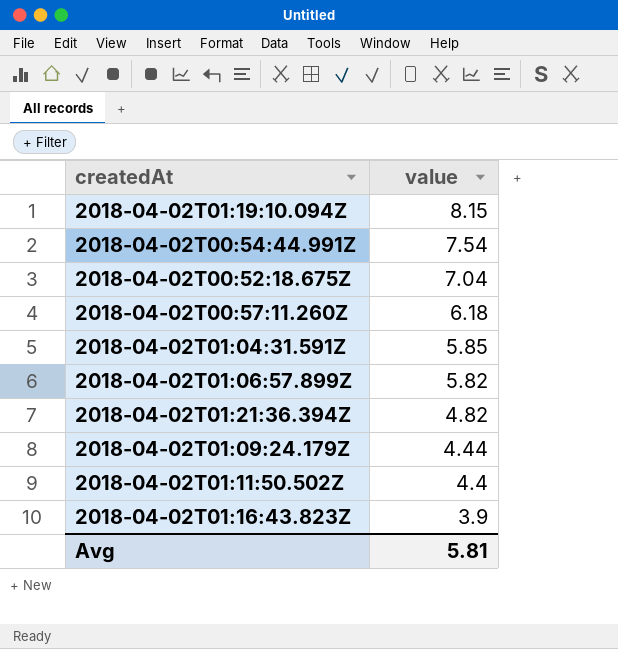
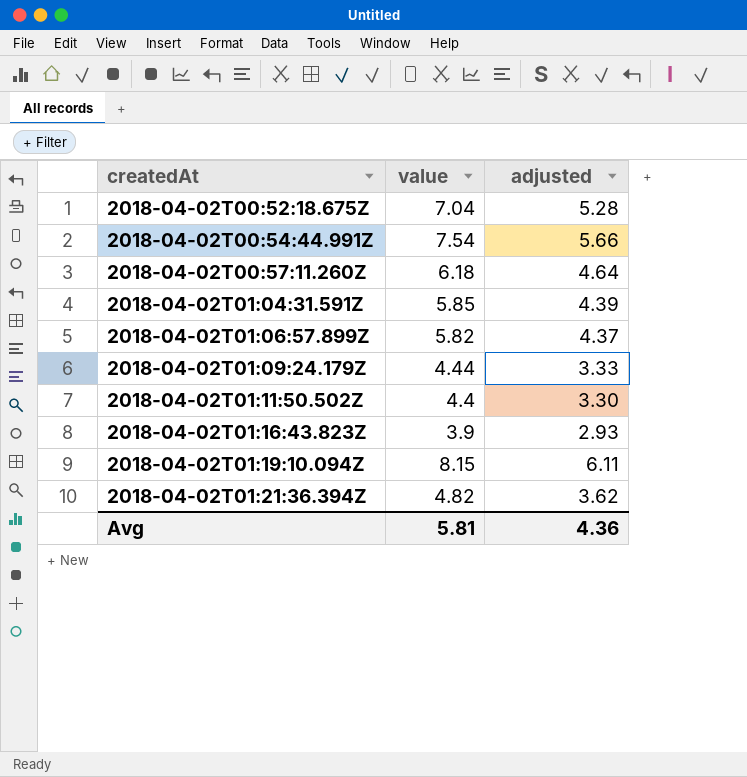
row order: value descending -> createdAt ascending
column adjusted | formula: none -> [value] * 0.75

